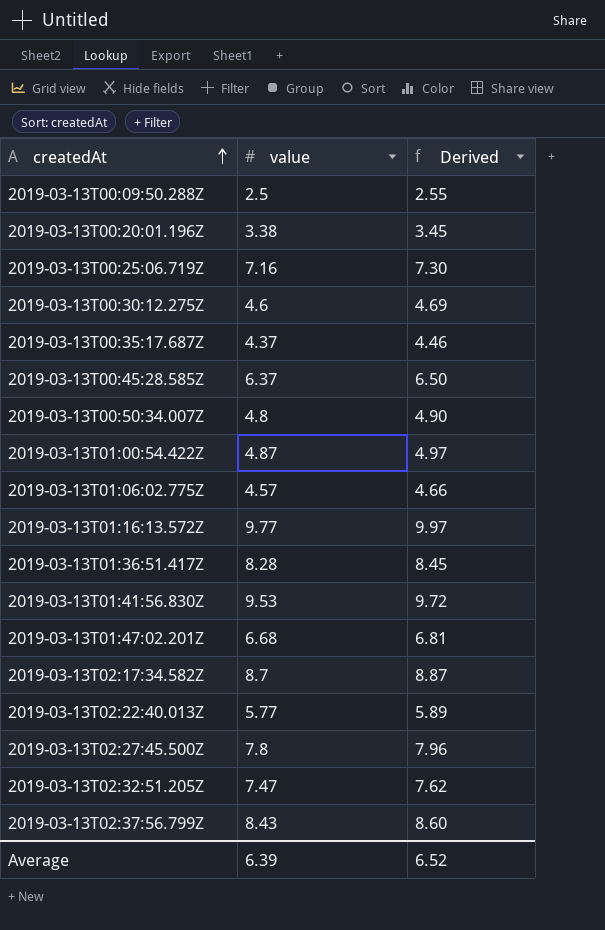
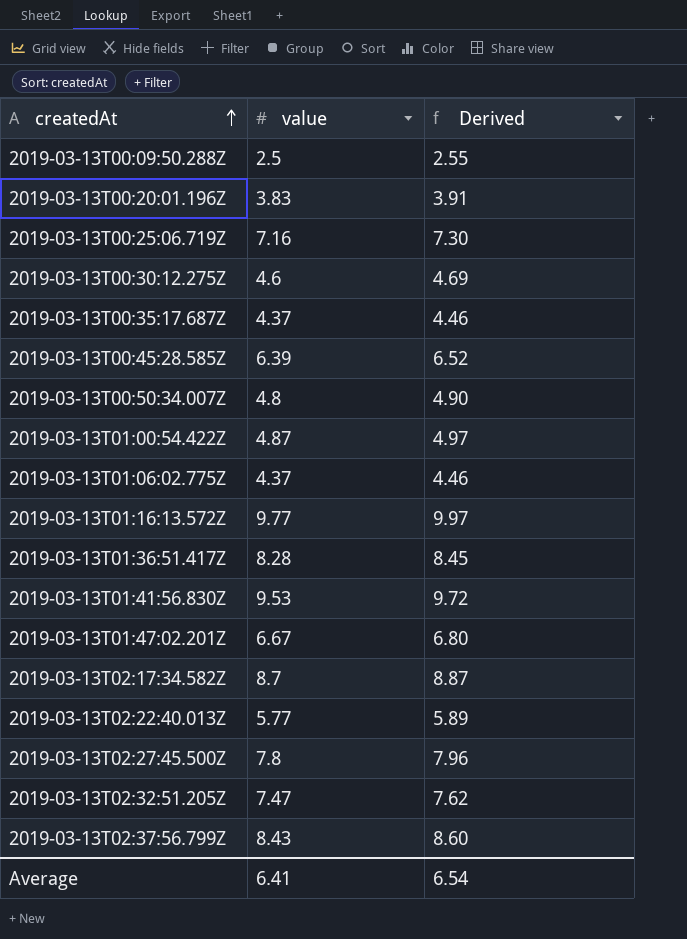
2019-03-13T00:20:01.196Z | value: 3.38 -> 3.83
2019-03-13T00:20:01.196Z | Derived: 3.45 -> 3.91
2019-03-13T00:45:28.585Z | value: 6.37 -> 6.39
2019-03-13T00:45:28.585Z | Derived: 6.50 -> 6.52
2019-03-13T01:06:02.775Z | value: 4.57 -> 4.37
2019-03-13T01:06:02.775Z | Derived: 4.66 -> 4.46
2019-03-13T01:47:02.201Z | value: 6.68 -> 6.67
2019-03-13T01:47:02.201Z | Derived: 6.81 -> 6.80
Average | value: 6.39 -> 6.41
Average | Derived: 6.52 -> 6.54

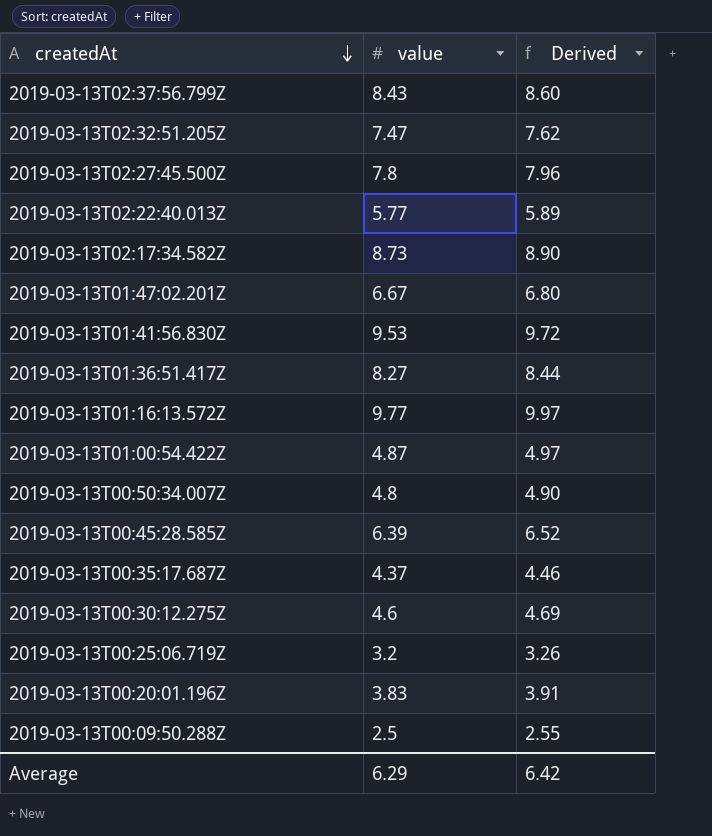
row order: createdAt ascending -> createdAt descending
row 2019-03-13T01:06:02.775Z: 4.37 | 4.46 -> none
2019-03-13T02:17:34.582Z | value: 8.7 -> 8.73
2019-03-13T02:17:34.582Z | Derived: 8.87 -> 8.90
2019-03-13T01:36:51.417Z | value: 8.28 -> 8.27
2019-03-13T01:36:51.417Z | Derived: 8.45 -> 8.44
2019-03-13T00:25:06.719Z | value: 7.16 -> 3.2
2019-03-13T00:25:06.719Z | Derived: 7.30 -> 3.26
Average | value: 6.41 -> 6.29
Average | Derived: 6.54 -> 6.42

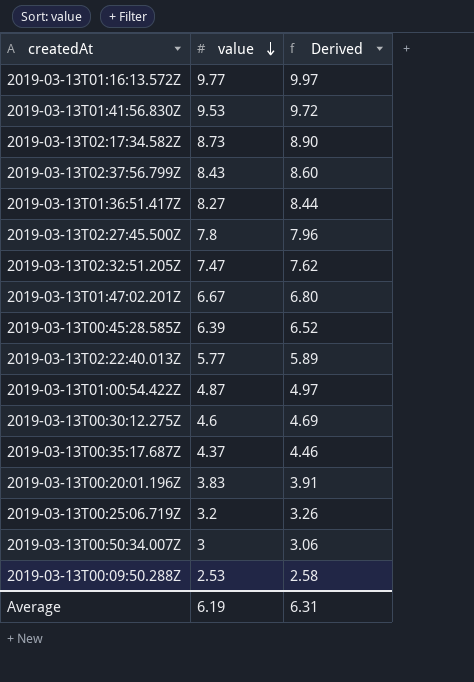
row order: createdAt descending -> value descending
2019-03-13T00:50:34.007Z | value: 4.8 -> 3
2019-03-13T00:50:34.007Z | Derived: 4.90 -> 3.06
2019-03-13T00:09:50.288Z | value: 2.5 -> 2.53
2019-03-13T00:09:50.288Z | Derived: 2.55 -> 2.58
Average | value: 6.29 -> 6.19
Average | Derived: 6.42 -> 6.31

